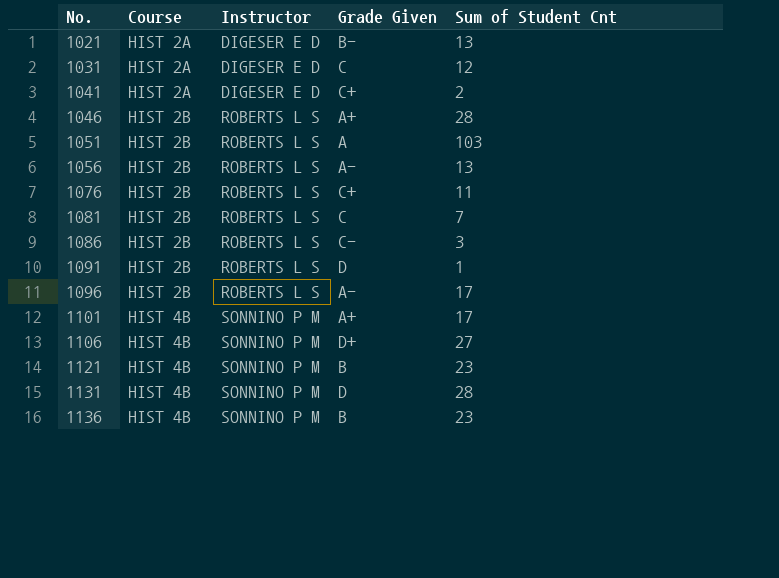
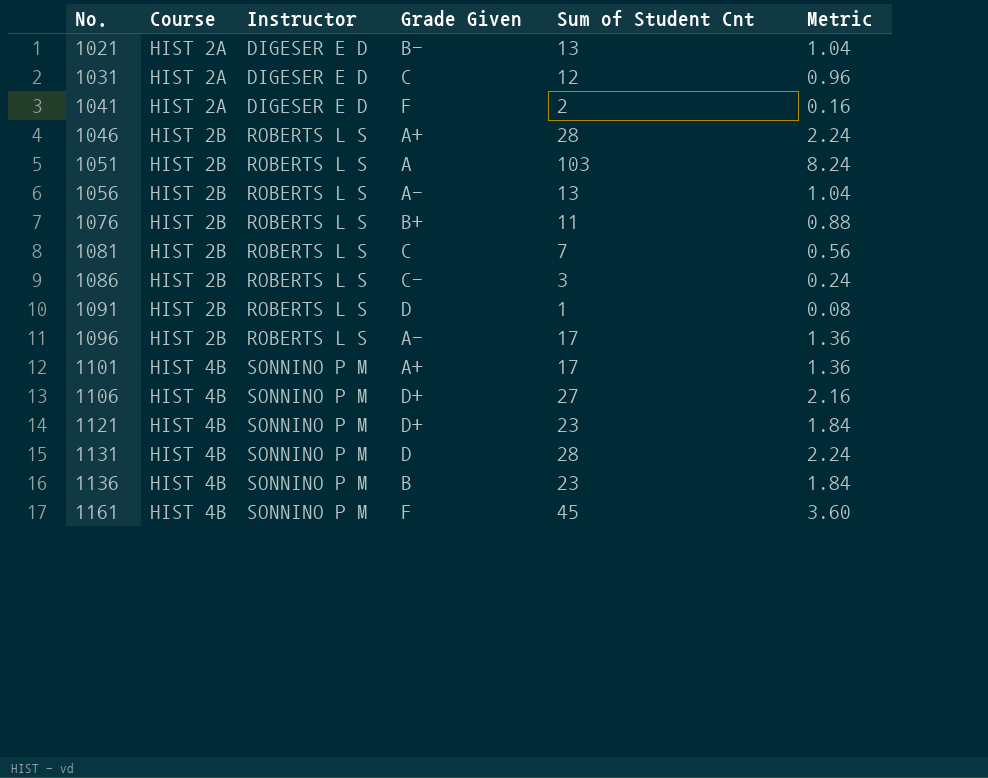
column Metric | formula: none -> [Sum of Student Cnt] * 0.08
1041 | Grade Given: C+ -> F
1076 | Grade Given: C+ -> B+
1121 | Grade Given: B -> D+
row 1161: none -> HIST 4B | SONNINO P M | F | 45 | 3.60

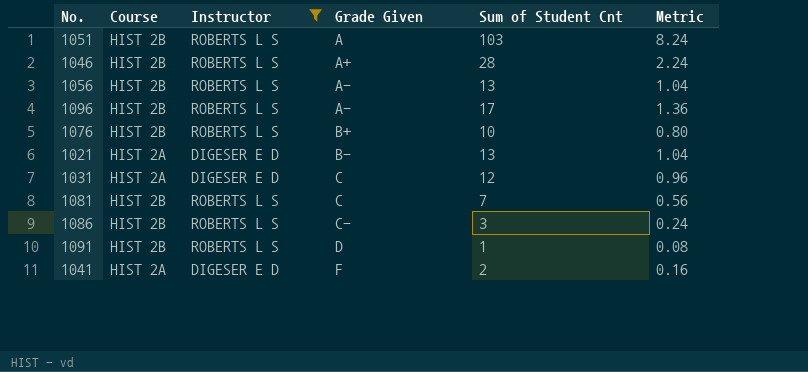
filter: none -> Instructor != SONNINO P M
row order: No. ascending -> Grade Given ascending
1076 | Sum of Student Cnt: 11 -> 10
1076 | Metric: 0.88 -> 0.80

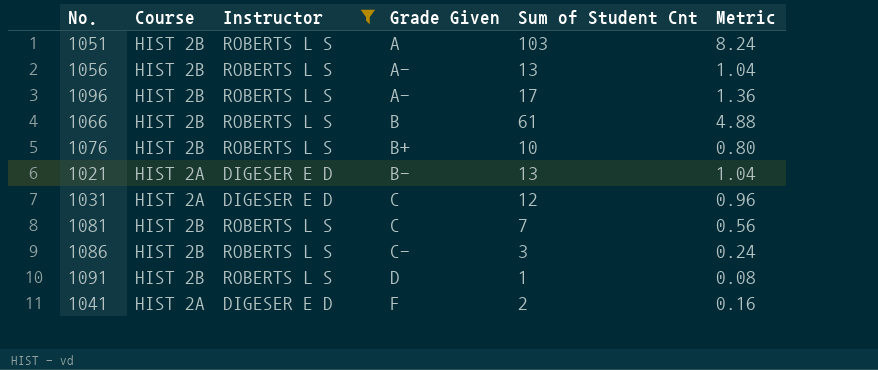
row 1046: HIST 2B | ROBERTS L S | A+ | 28 | 2.24 -> none
row 1066: none -> HIST 2B | ROBERTS L S | B | 61 | 4.88

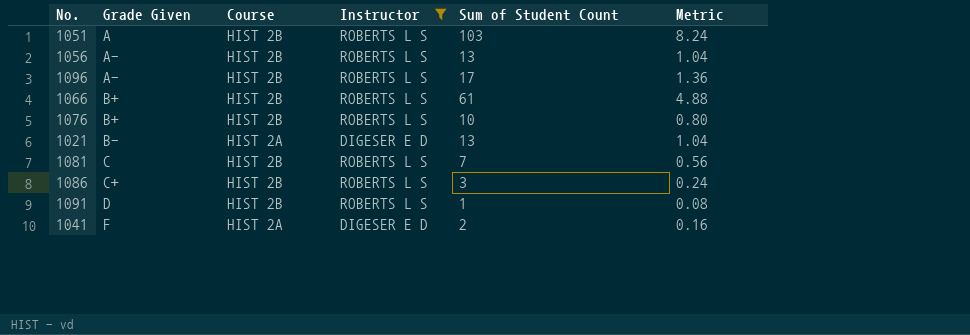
column Grade Given | position: 4 -> 2
column name: Sum of Student Cnt -> Sum of Student Count
row 1031: HIST 2A | DIGESER E D | C | 12 | 0.96 -> none
1066 | Grade Given: B -> B+
1086 | Grade Given: C- -> C+

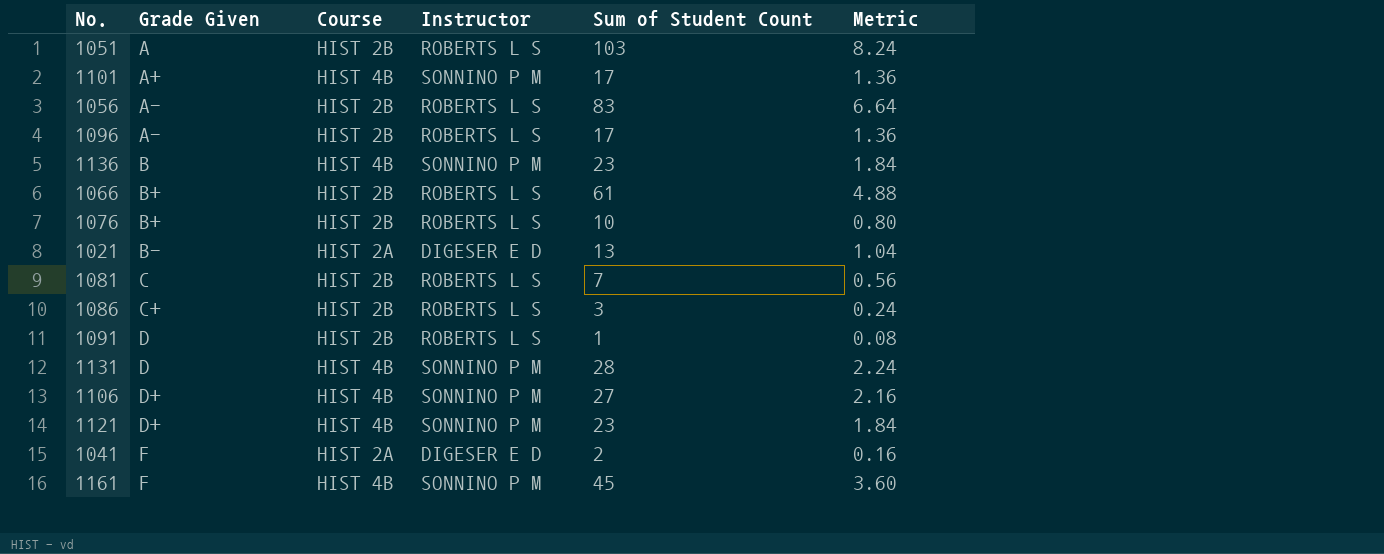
filter: Instructor != SONNINO P M -> none
1056 | Sum of Student Count: 13 -> 83
1056 | Metric: 1.04 -> 6.64

